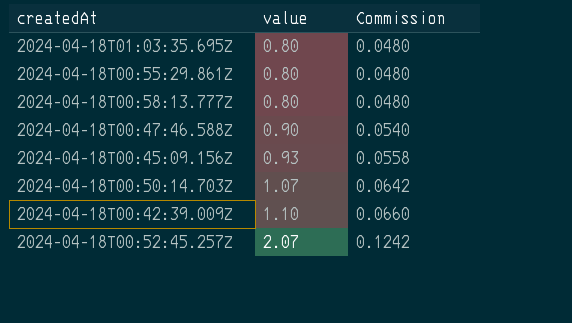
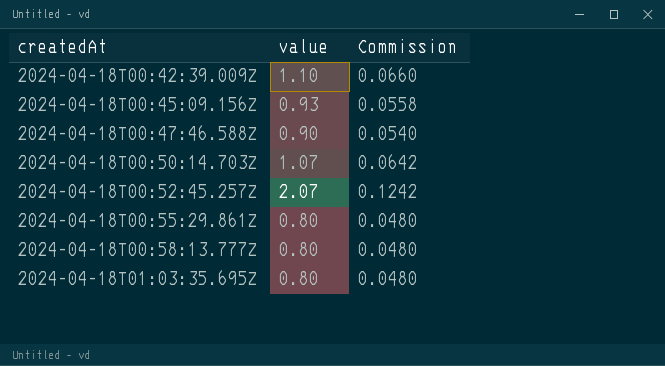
row order: value ascending -> createdAt ascending

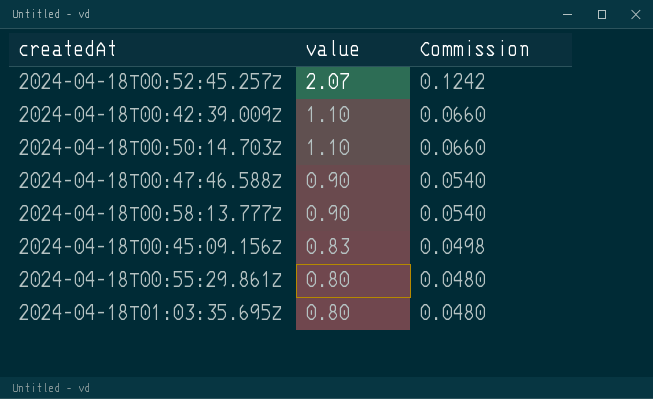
row order: createdAt ascending -> value descending
2024-04-18T00:50:14.703Z | value: 1.07 -> 1.10
2024-04-18T00:50:14.703Z | Commission: 0.0642 -> 0.0660
2024-04-18T00:58:13.777Z | value: 0.80 -> 0.90
2024-04-18T00:58:13.777Z | Commission: 0.0480 -> 0.0540
2024-04-18T00:45:09.156Z | value: 0.93 -> 0.83
2024-04-18T00:45:09.156Z | Commission: 0.0558 -> 0.0498

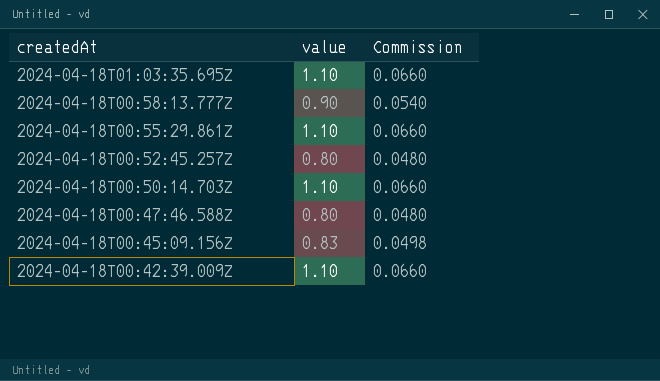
row order: value descending -> createdAt descending
2024-04-18T01:03:35.695Z | value: 0.80 -> 1.10
2024-04-18T01:03:35.695Z | Commission: 0.0480 -> 0.0660
2024-04-18T00:55:29.861Z | value: 0.80 -> 1.10
2024-04-18T00:55:29.861Z | Commission: 0.0480 -> 0.0660
2024-04-18T00:52:45.257Z | value: 2.07 -> 0.80
2024-04-18T00:52:45.257Z | Commission: 0.1242 -> 0.0480
2024-04-18T00:47:46.588Z | value: 0.90 -> 0.80
2024-04-18T00:47:46.588Z | Commission: 0.0540 -> 0.0480

